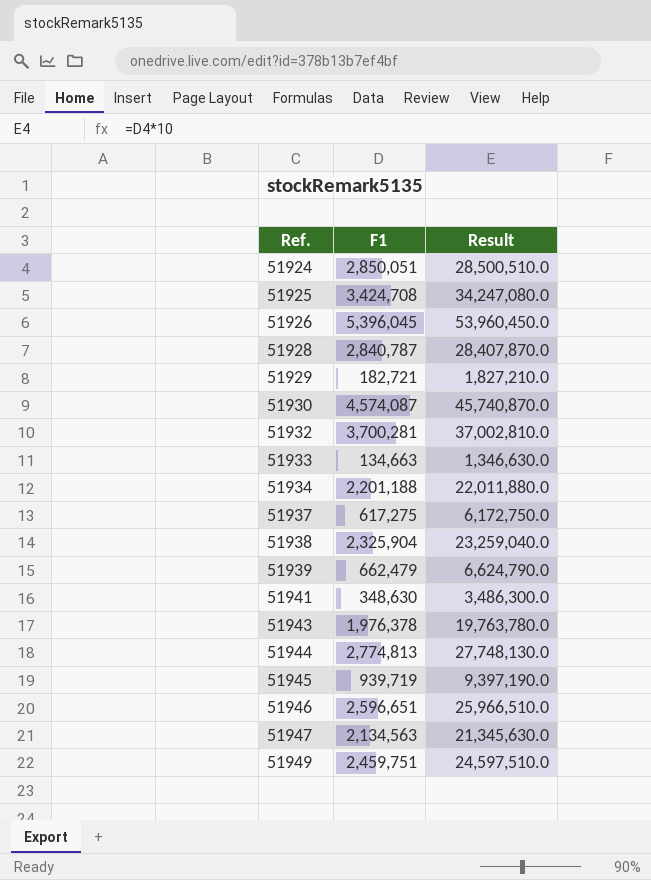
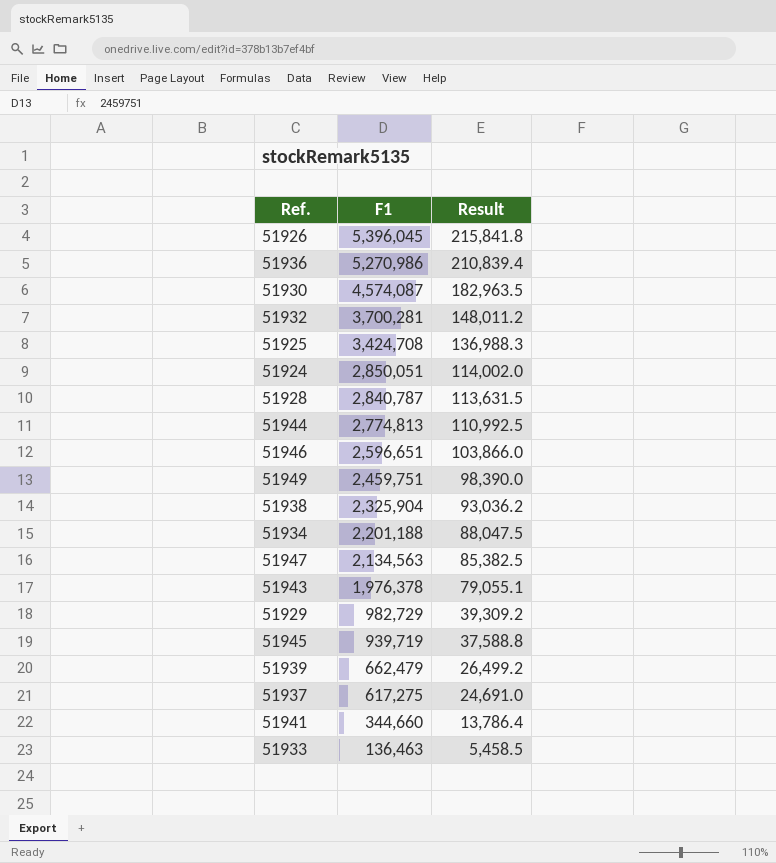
row order: Ref. ascending -> F1 descending
column Result | formula: [F1] * 10 -> [F1] * 0.04
row 51936: none -> 5,270,986 | 210,839.4
51929 | F1: 182,721 -> 982,729
51941 | F1: 348,630 -> 344,660
51933 | F1: 134,663 -> 136,463

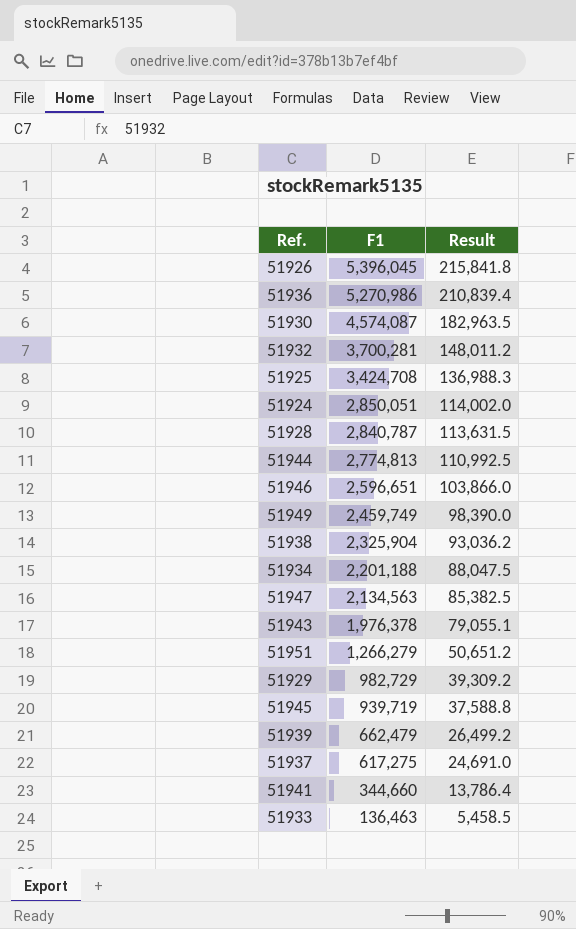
51949 | F1: 2,459,751 -> 2,459,749
row 51951: none -> 1,266,279 | 50,651.2

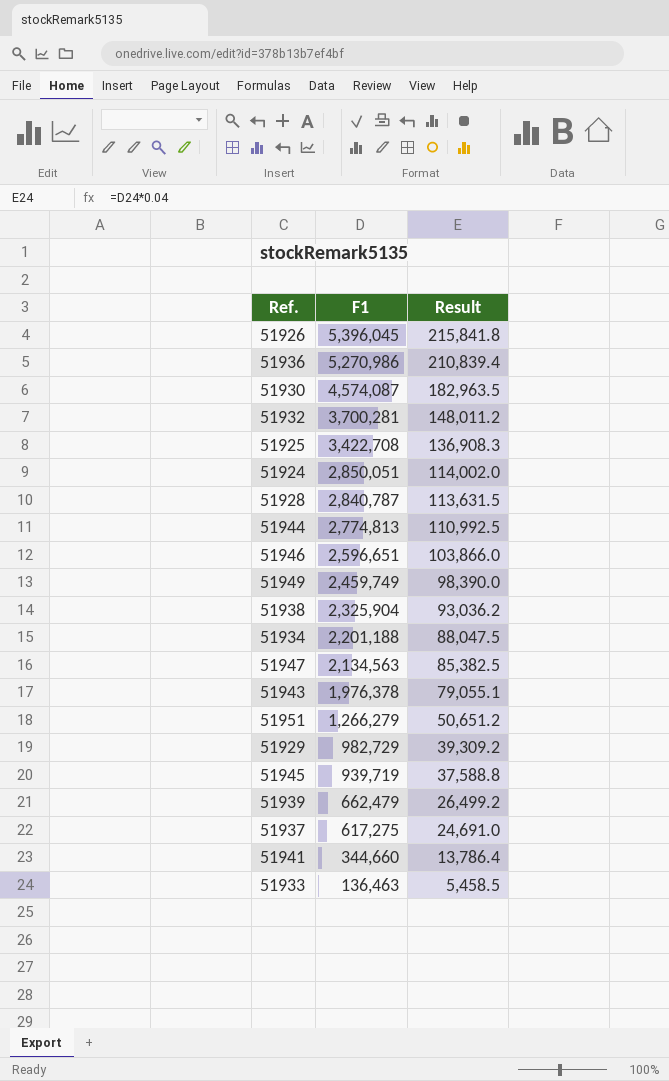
51925 | F1: 3,424,708 -> 3,422,708
51925 | Result: 136,988.3 -> 136,908.3

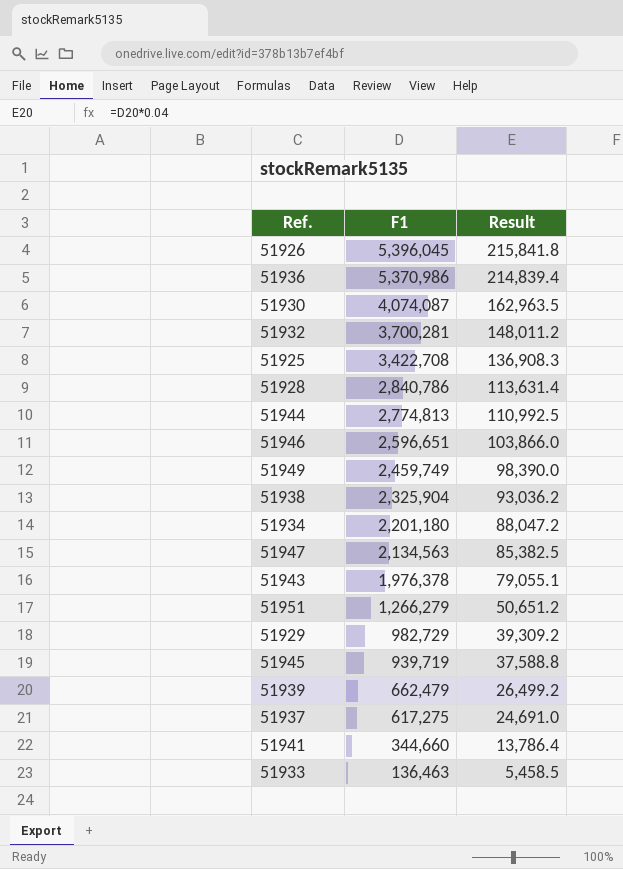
row 51924: 2,850,051 | 114,002.0 -> none
51936 | F1: 5,270,986 -> 5,370,986
51936 | Result: 210,839.4 -> 214,839.4
51930 | F1: 4,574,087 -> 4,074,087
51930 | Result: 182,963.5 -> 162,963.5
51928 | F1: 2,840,787 -> 2,840,786
51928 | Result: 113,631.5 -> 113,631.4
51934 | F1: 2,201,188 -> 2,201,180
51934 | Result: 88,047.5 -> 88,047.2

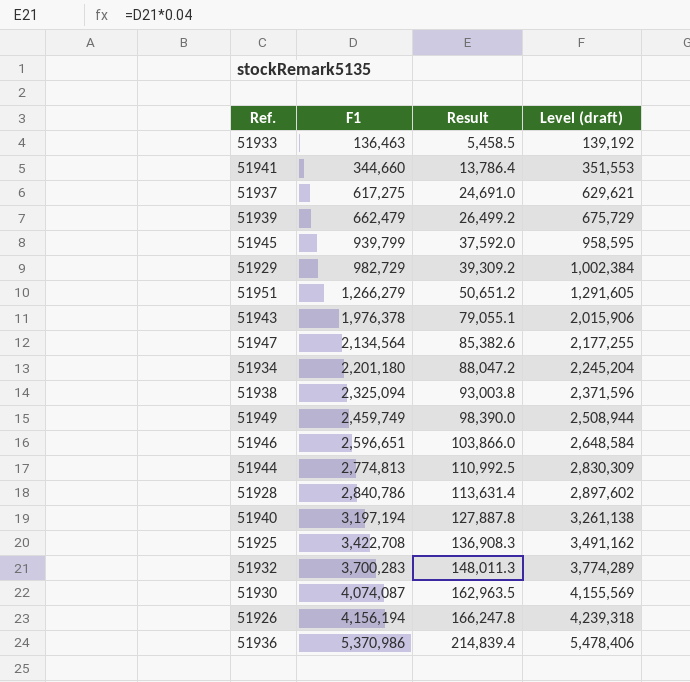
row order: F1 descending -> F1 ascending
column Level (draft) | formula: none -> [F1] * 1.02
51945 | F1: 939,719 -> 939,799
51945 | Result: 37,588.8 -> 37,592.0
51947 | F1: 2,134,563 -> 2,134,564
51947 | Result: 85,382.5 -> 85,382.6
51938 | F1: 2,325,904 -> 2,325,094
51938 | Result: 93,036.2 -> 93,003.8
row 51940: none -> 3,197,194 | 127,887.8 | 3,261,138
51932 | F1: 3,700,281 -> 3,700,283
51932 | Result: 148,011.2 -> 148,011.3
51926 | F1: 5,396,045 -> 4,156,194
51926 | Result: 215,841.8 -> 166,247.8

